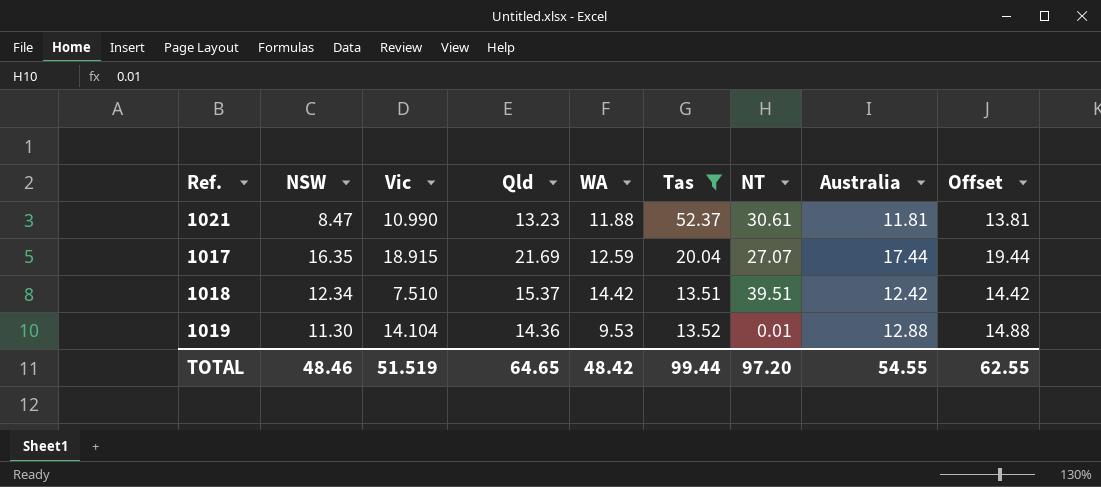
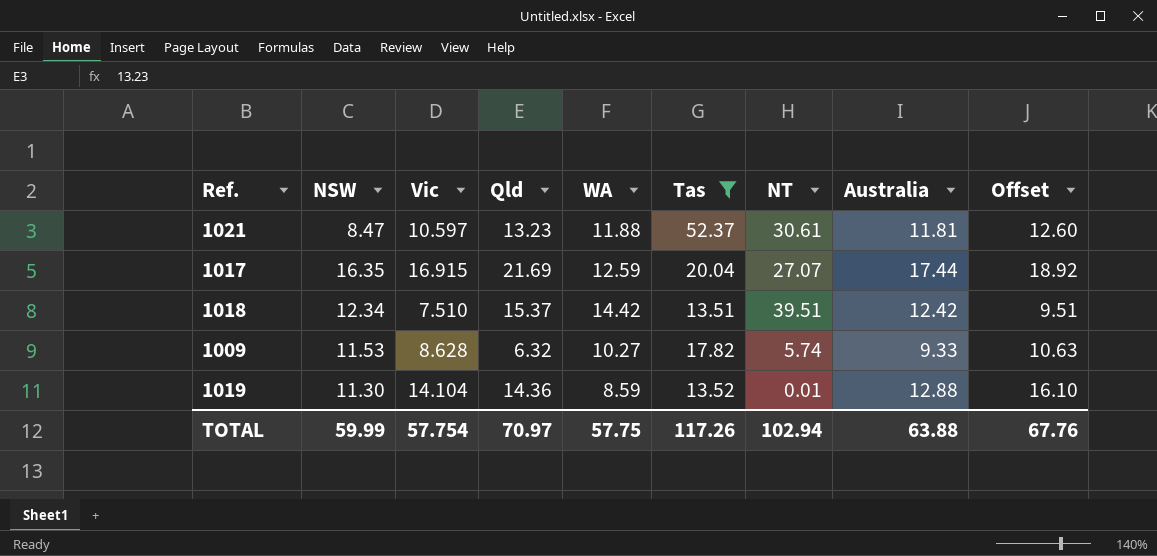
column Offset | formula: [Australia] + 2 -> [Vic] + 2
1021 | Vic: 10.990 -> 10.597
1017 | Vic: 18.915 -> 16.915
row 1009: none -> 11.53 | 8.628 | 6.32 | 10.27 | 17.82 | 5.74 | 9.33 | 10.63
1019 | WA: 9.53 -> 8.59
TOTAL | NSW: 48.46 -> 59.99
TOTAL | Vic: 51.519 -> 57.754
TOTAL | Qld: 64.65 -> 70.97
TOTAL | WA: 48.42 -> 57.75
TOTAL | Tas: 99.44 -> 117.26
TOTAL | NT: 97.20 -> 102.94
TOTAL | Australia: 54.55 -> 63.88
TOTAL | Offset: 62.55 -> 67.76

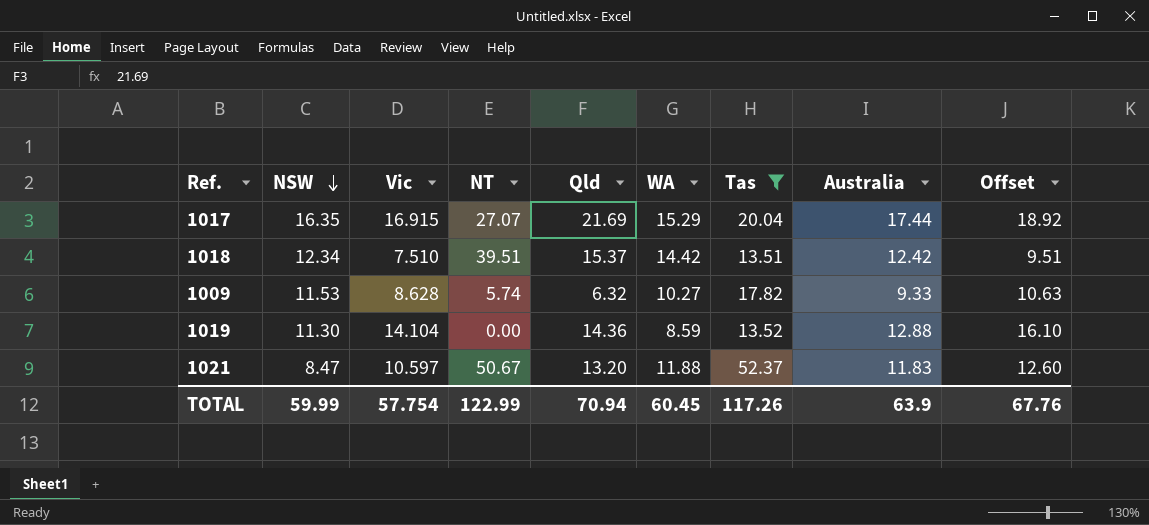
row order: none -> NSW descending
column NT | position: 7 -> 4
1017 | WA: 12.59 -> 15.29
1019 | NT: 0.01 -> 0.00
1021 | NT: 30.61 -> 50.67
1021 | Qld: 13.23 -> 13.20
1021 | Australia: 11.81 -> 11.83
TOTAL | NT: 102.94 -> 122.99
TOTAL | Qld: 70.97 -> 70.94
TOTAL | WA: 57.75 -> 60.45
TOTAL | Australia: 63.88 -> 63.9

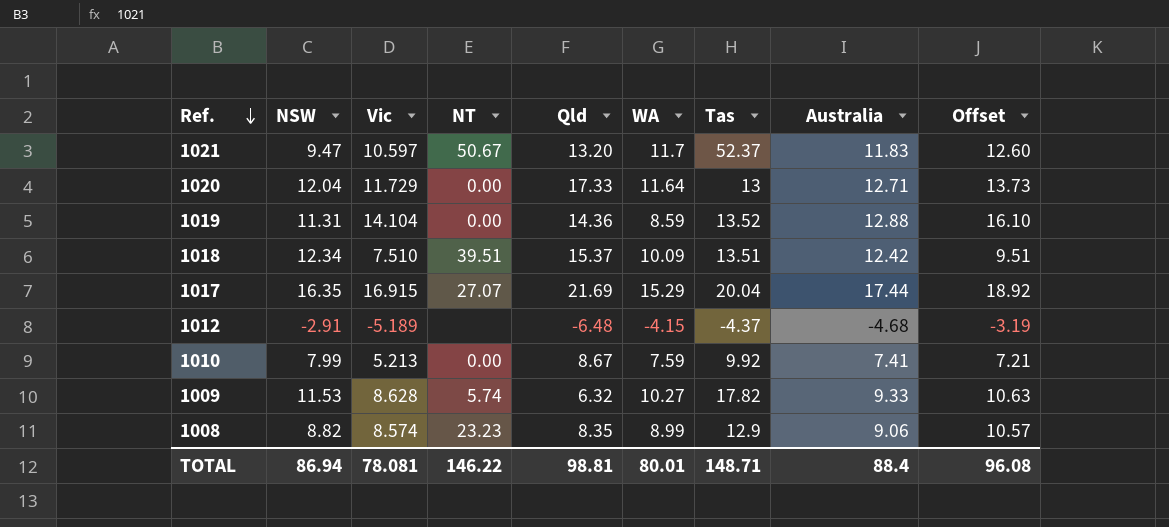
filter: Tas >= 13.51 -> none
row order: NSW descending -> Ref. descending
1021 | NSW: 8.47 -> 9.47
1021 | WA: 11.88 -> 11.7
1019 | NSW: 11.30 -> 11.31
1018 | WA: 14.42 -> 10.09
TOTAL | NSW: 59.99 -> 86.94
TOTAL | Vic: 57.754 -> 78.081
TOTAL | NT: 122.99 -> 146.22
TOTAL | Qld: 70.94 -> 98.81
TOTAL | WA: 60.45 -> 80.01
TOTAL | Tas: 117.26 -> 148.71
TOTAL | Australia: 63.9 -> 88.4
TOTAL | Offset: 67.76 -> 96.08

